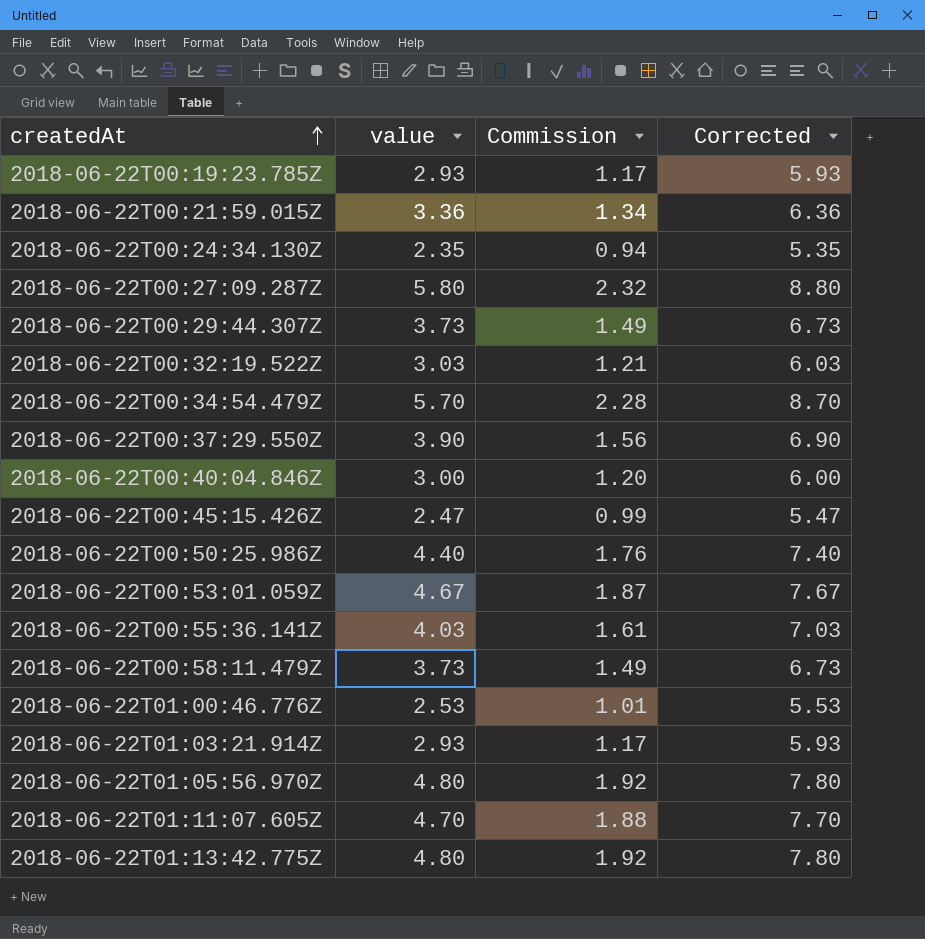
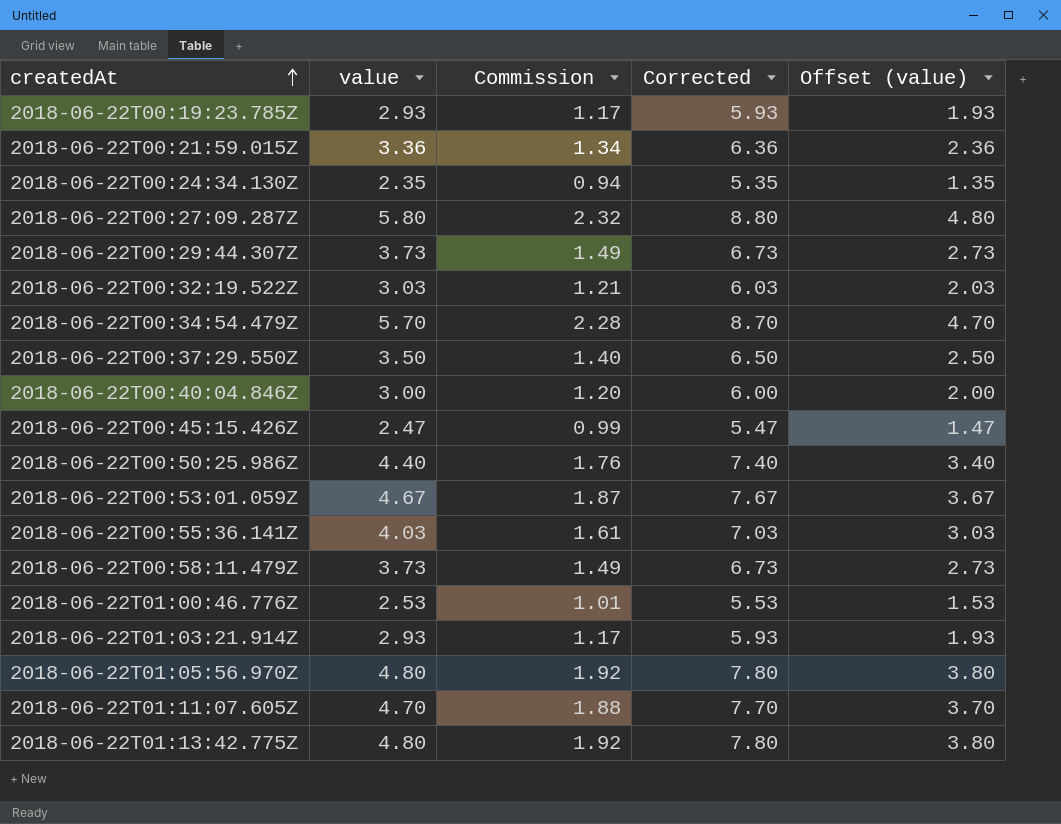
column Offset (value) | formula: none -> [value] - 1
2018-06-22T00:37:29.550Z | value: 3.90 -> 3.50
2018-06-22T00:37:29.550Z | Commission: 1.56 -> 1.40
2018-06-22T00:37:29.550Z | Corrected: 6.90 -> 6.50

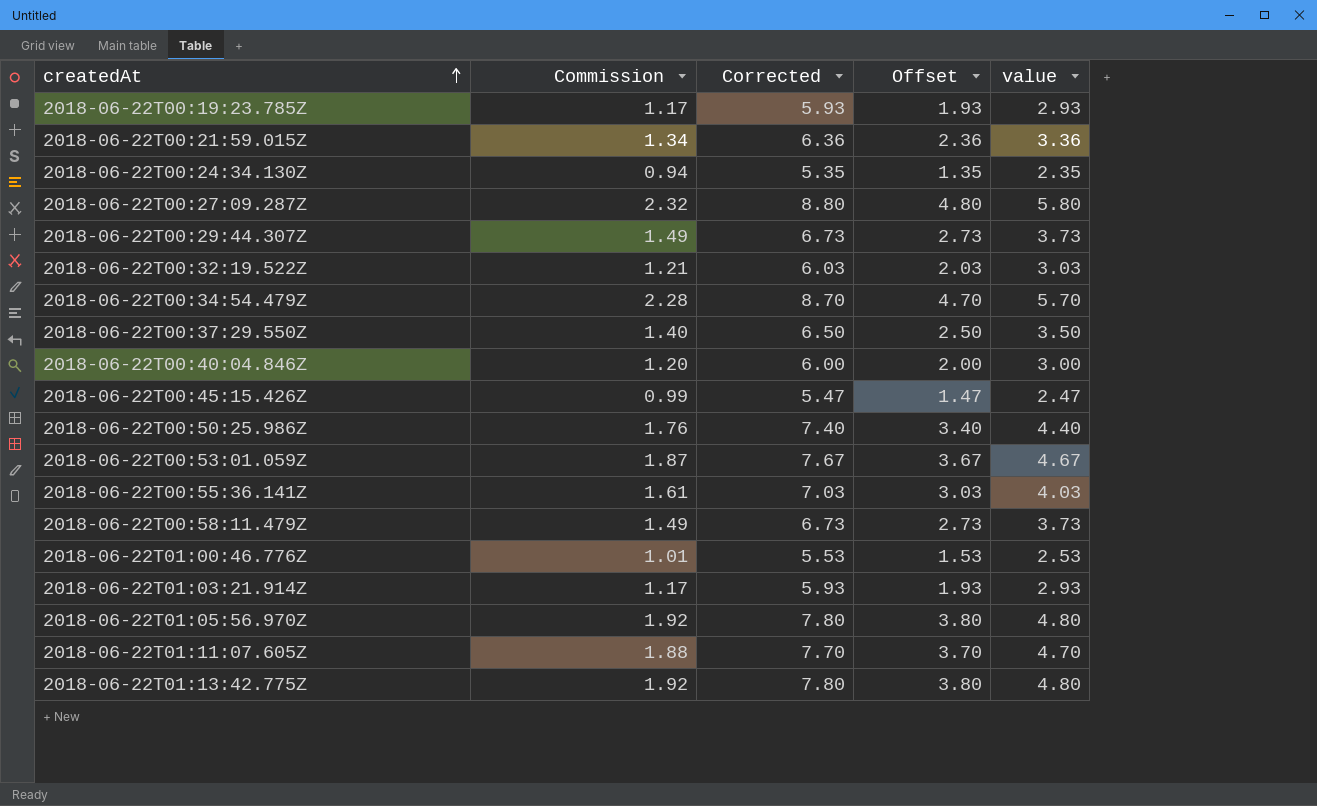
column name: Offset (value) -> Offset
column value | position: 2 -> 5

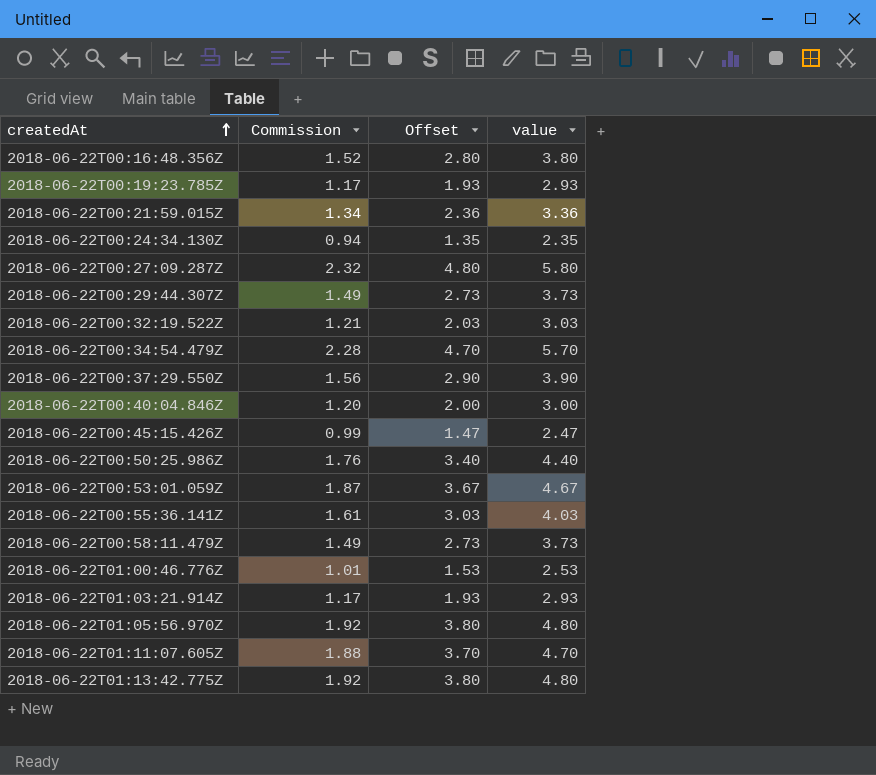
column Corrected | formula: [value] + 3 -> none
row 2018-06-22T00:16:48.356Z: none -> 1.52 | 2.80 | 3.80
2018-06-22T00:37:29.550Z | Commission: 1.40 -> 1.56
2018-06-22T00:37:29.550Z | Offset: 2.50 -> 2.90
2018-06-22T00:37:29.550Z | value: 3.50 -> 3.90

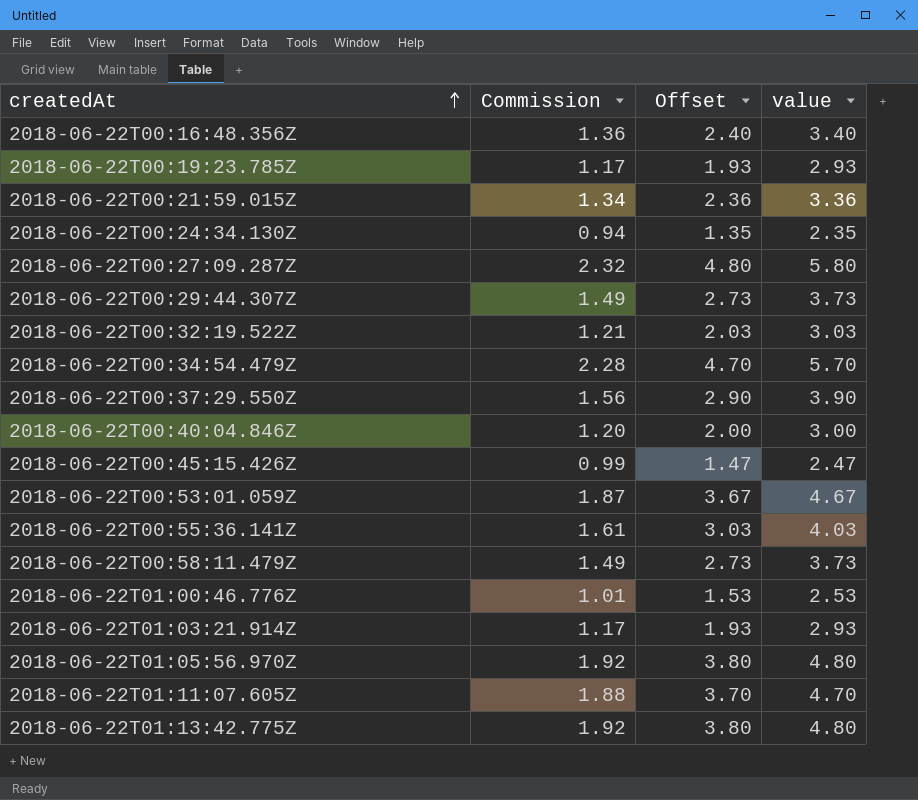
row 2018-06-22T00:50:25.986Z: 1.76 | 3.40 | 4.40 -> none
2018-06-22T00:16:48.356Z | Commission: 1.52 -> 1.36
2018-06-22T00:16:48.356Z | Offset: 2.80 -> 2.40
2018-06-22T00:16:48.356Z | value: 3.80 -> 3.40

